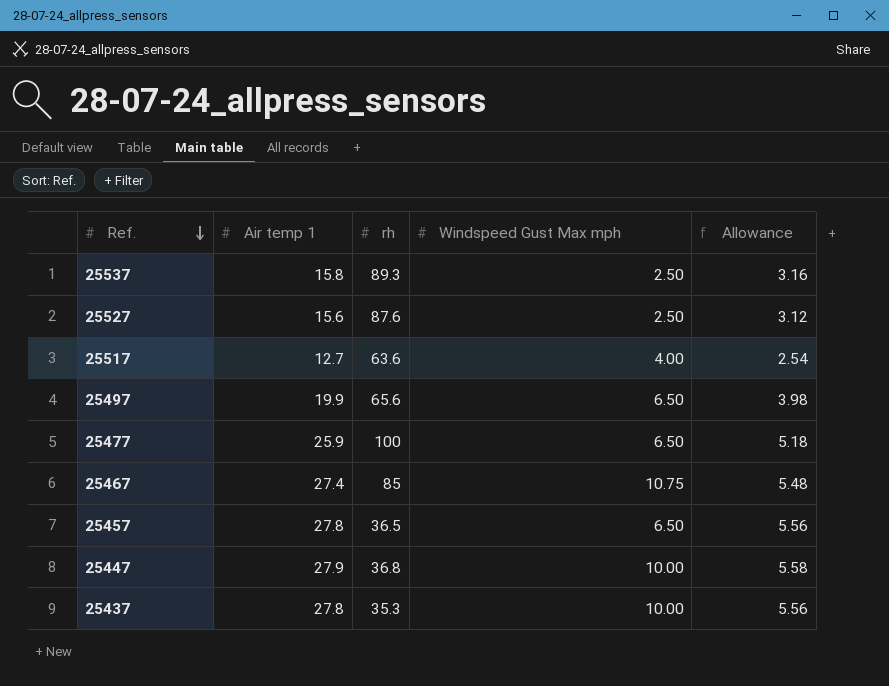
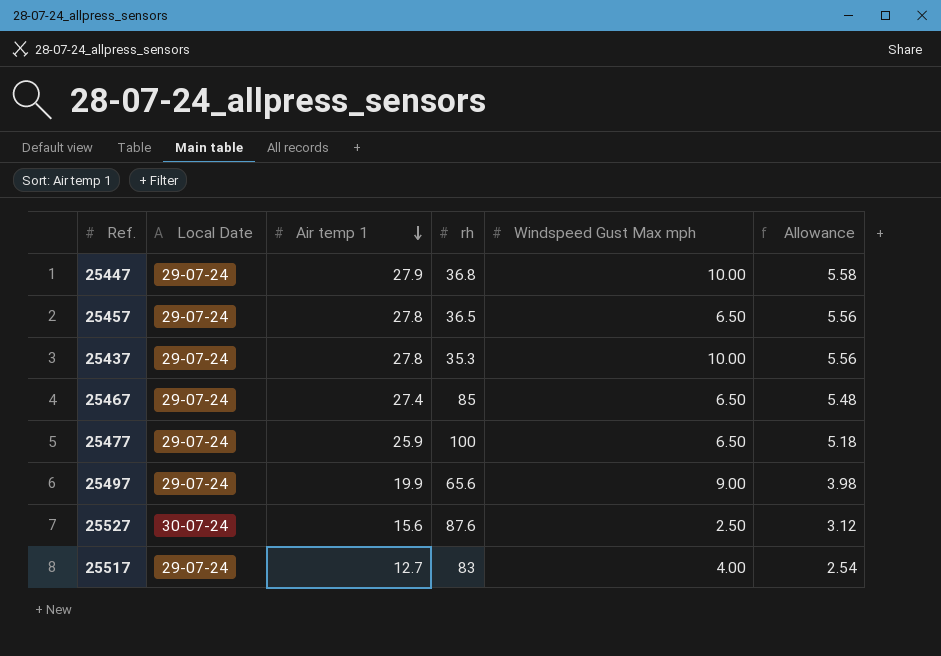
row order: Ref. descending -> Air temp 1 descending
column Local Date | position: none -> 2
row 25537: 15.8 | 89.3 | 2.50 | 3.16 -> none
25467 | Windspeed Gust Max mph: 10.75 -> 6.50
25497 | Windspeed Gust Max mph: 6.50 -> 9.00
25517 | rh: 63.6 -> 83

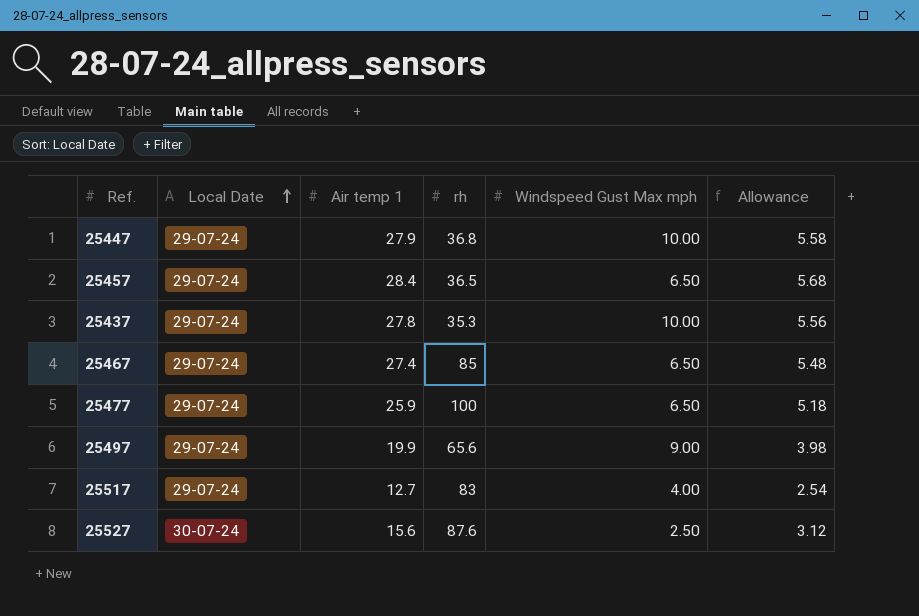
row order: Air temp 1 descending -> Local Date ascending
25457 | Air temp 1: 27.8 -> 28.4
25457 | Allowance: 5.56 -> 5.68

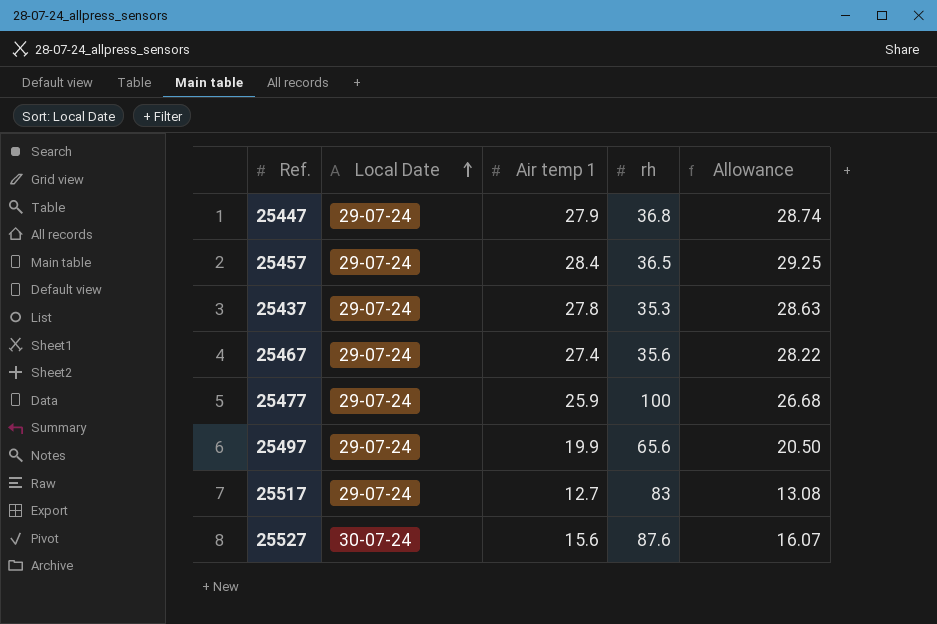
column Windspeed Gust Max mph | position: 5 -> none
column Allowance | formula: [Air temp 1] * 0.2 -> [Air temp 1] * 1.03
25467 | rh: 85 -> 35.6

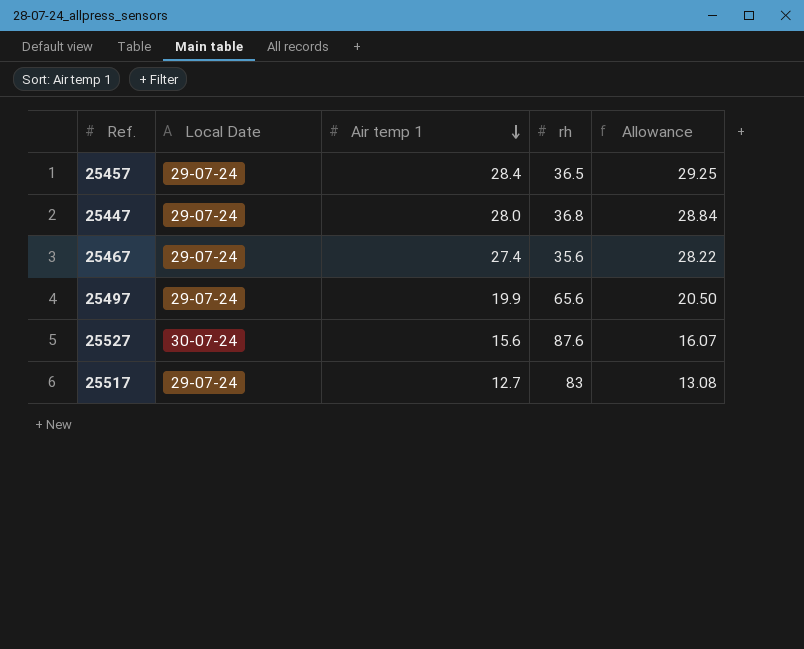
row order: Local Date ascending -> Air temp 1 descending
row 25437: 29-07-24 | 27.8 | 35.3 | 28.63 -> none
row 25477: 29-07-24 | 25.9 | 100 | 26.68 -> none
25447 | Air temp 1: 27.9 -> 28.0
25447 | Allowance: 28.74 -> 28.84

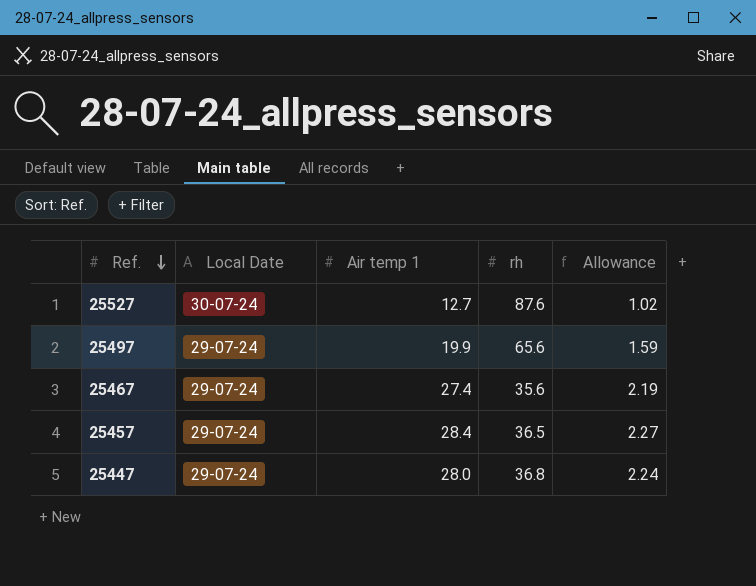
row order: Air temp 1 descending -> Ref. descending
column Allowance | formula: [Air temp 1] * 1.03 -> [Air temp 1] * 0.08
row 25517: 29-07-24 | 12.7 | 83 | 13.08 -> none
25527 | Air temp 1: 15.6 -> 12.7

